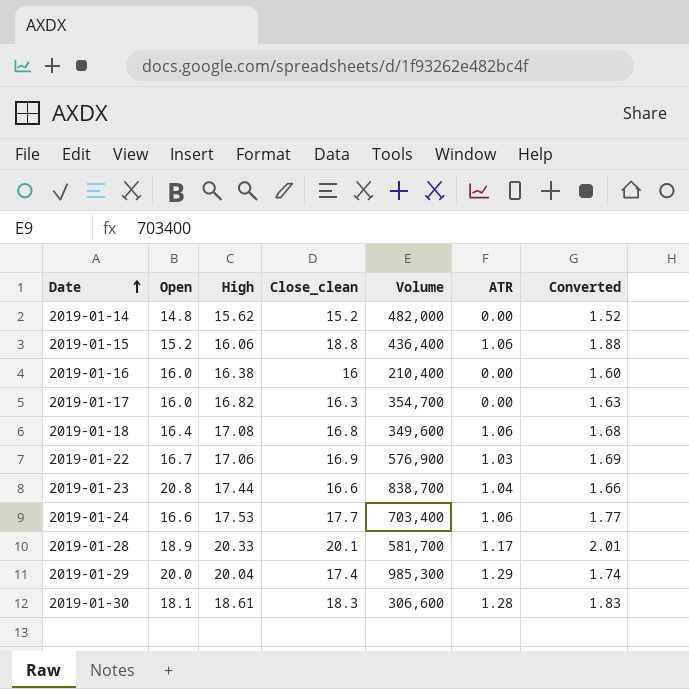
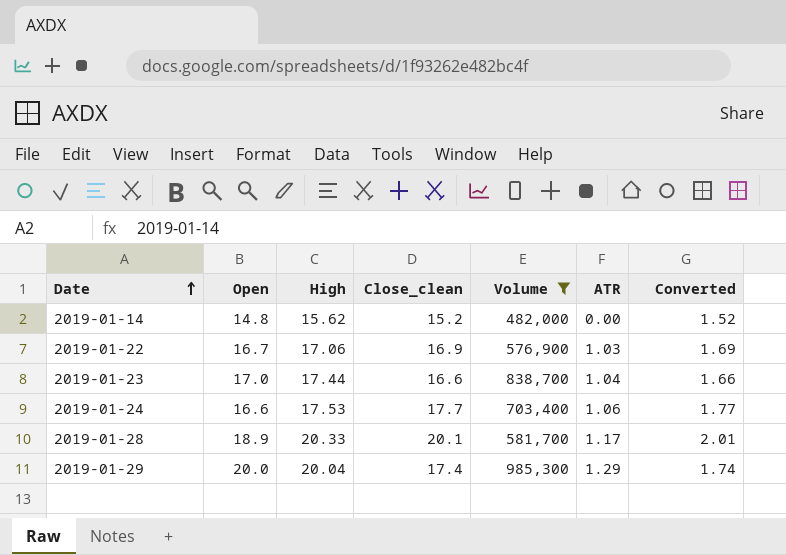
filter: none -> Volume >= 482,000
2019-01-23 | Open: 20.8 -> 17.0

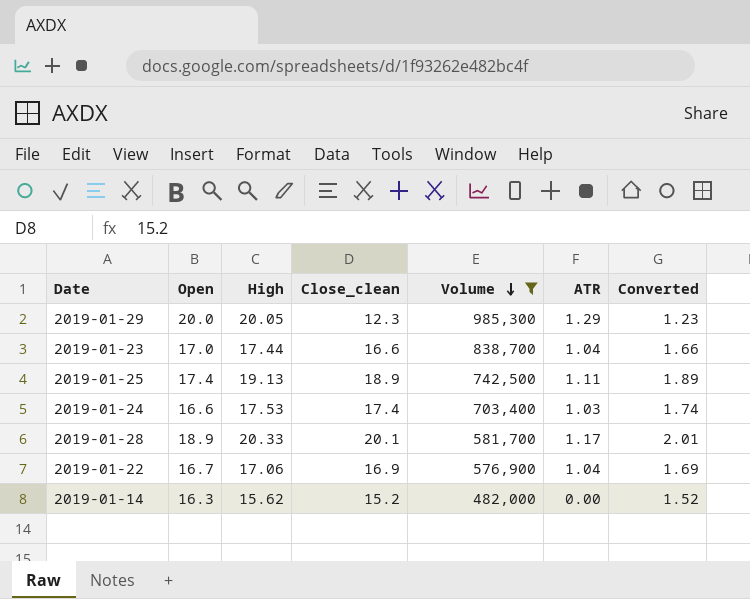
row order: Date ascending -> Volume descending
2019-01-29 | High: 20.04 -> 20.05
2019-01-29 | Close_clean: 17.4 -> 12.3
2019-01-29 | Converted: 1.74 -> 1.23
row 2019-01-25: none -> 17.4 | 19.13 | 18.9 | 742,500 | 1.11 | 1.89
2019-01-24 | Close_clean: 17.7 -> 17.4
2019-01-24 | ATR: 1.06 -> 1.03
2019-01-24 | Converted: 1.77 -> 1.74
2019-01-22 | ATR: 1.03 -> 1.04
2019-01-14 | Open: 14.8 -> 16.3

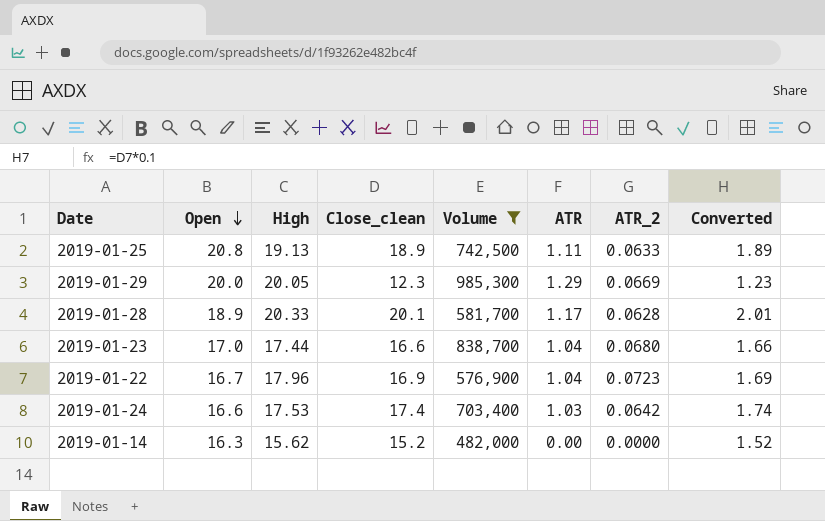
row order: Volume descending -> Open descending
column ATR_2 | position: none -> 7
2019-01-25 | Open: 17.4 -> 20.8
2019-01-22 | High: 17.06 -> 17.96

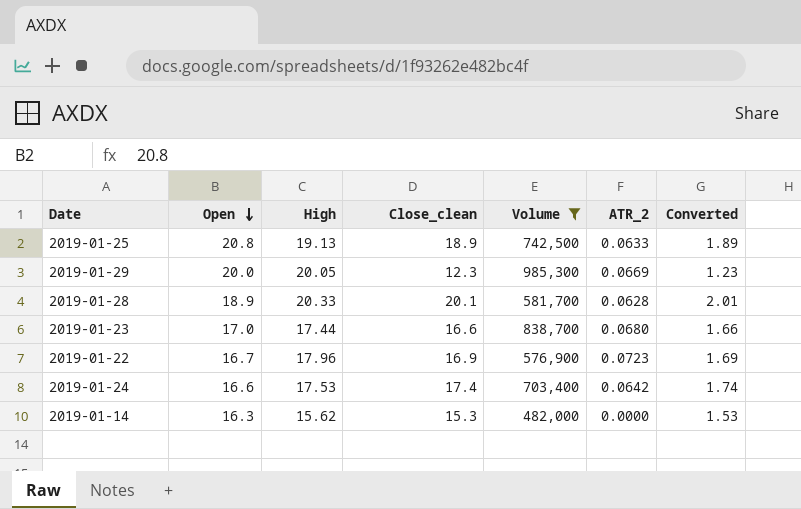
column ATR | position: 6 -> none
2019-01-14 | Close_clean: 15.2 -> 15.3
2019-01-14 | Converted: 1.52 -> 1.53

